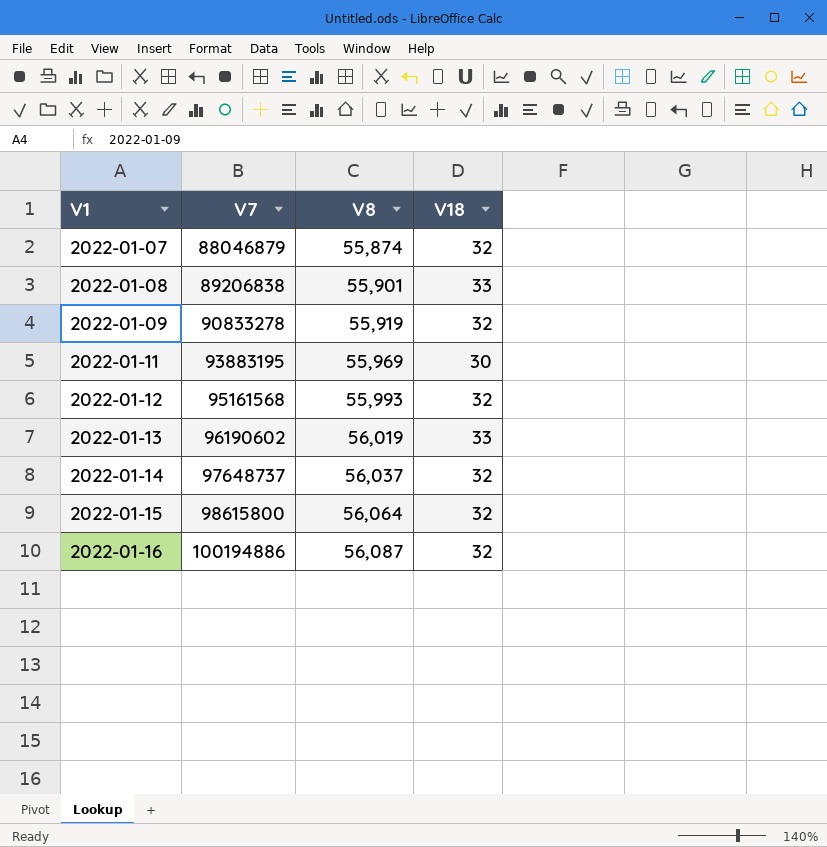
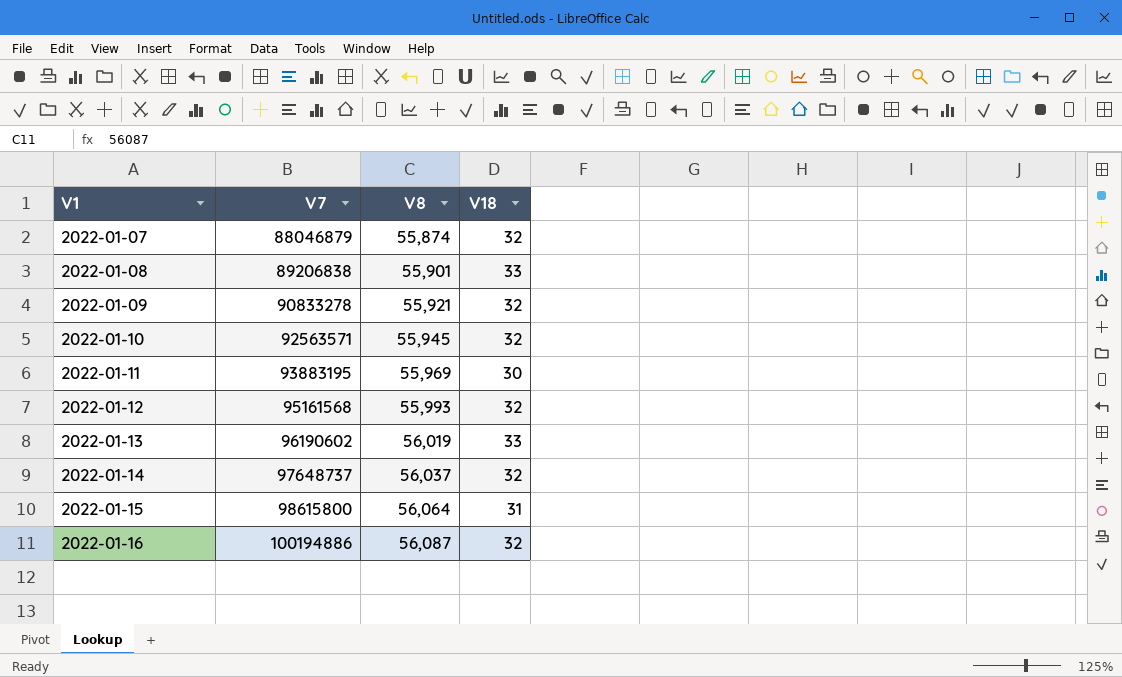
2022-01-09 | V8: 55,919 -> 55,921
row 2022-01-10: none -> 92563571 | 55,945 | 32
2022-01-15 | V18: 32 -> 31

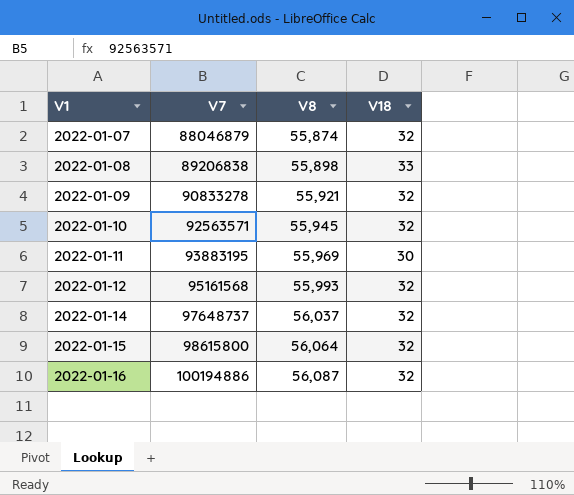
row 2022-01-13: 96190602 | 56,019 | 33 -> none
2022-01-08 | V8: 55,901 -> 55,898
2022-01-15 | V18: 31 -> 32

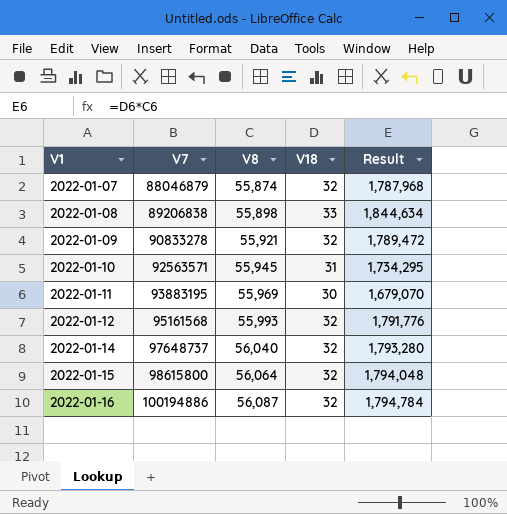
column Result | formula: none -> [V8] * [V18]
2022-01-10 | V18: 32 -> 31
2022-01-14 | V8: 56,037 -> 56,040

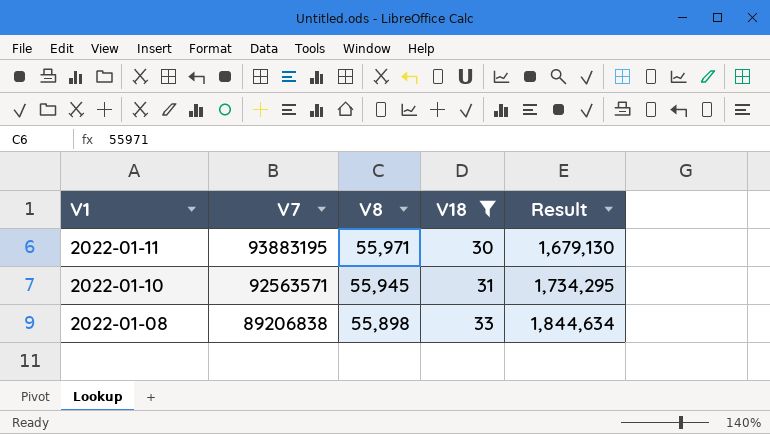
filter: none -> V18 != 32
row order: V1 ascending -> V1 descending
2022-01-11 | V8: 55,969 -> 55,971
2022-01-11 | Result: 1,679,070 -> 1,679,130

